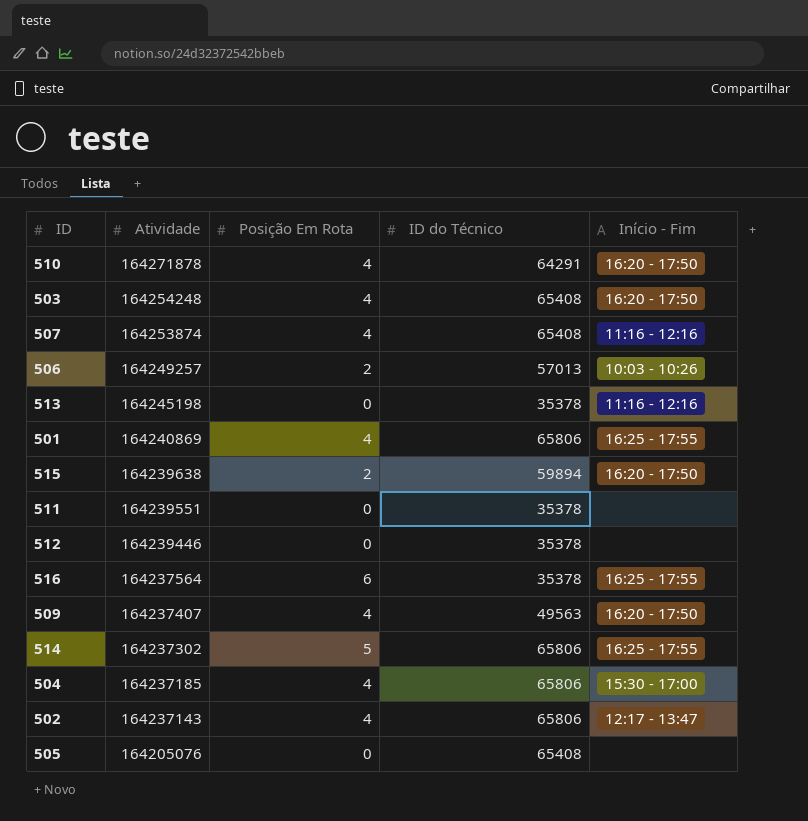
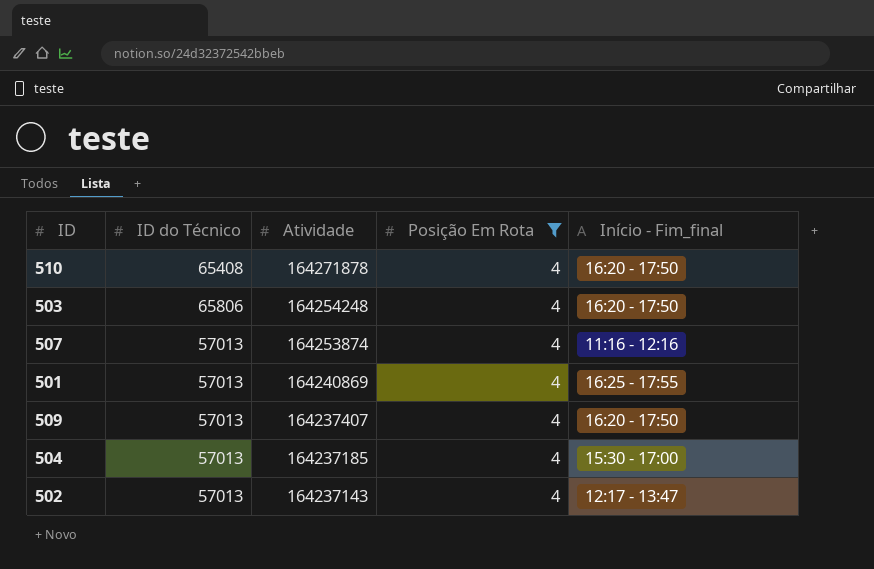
filter: none -> Posição Em Rota = 4
column ID do Técnico | position: 4 -> 2
column name: Início - Fim -> Início - Fim_final
510 | ID do Técnico: 64291 -> 65408
503 | ID do Técnico: 65408 -> 65806
507 | ID do Técnico: 65408 -> 57013
501 | ID do Técnico: 65806 -> 57013
509 | ID do Técnico: 49563 -> 57013
504 | ID do Técnico: 65806 -> 57013
502 | ID do Técnico: 65806 -> 57013

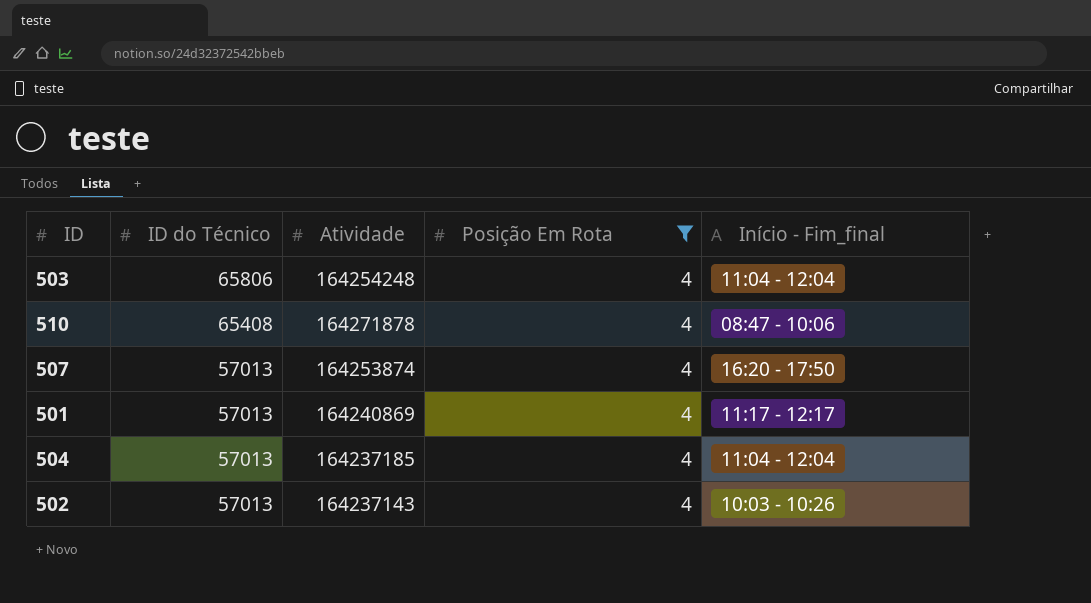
row order: Atividade descending -> ID do Técnico descending
row 509: 57013 | 164237407 | 4 | 16:20 - 17:50 -> none
503 | Início - Fim_final: 16:20 - 17:50 -> 11:04 - 12:04
510 | Início - Fim_final: 16:20 - 17:50 -> 08:47 - 10:06
507 | Início - Fim_final: 11:16 - 12:16 -> 16:20 - 17:50
501 | Início - Fim_final: 16:25 - 17:55 -> 11:17 - 12:17
504 | Início - Fim_final: 15:30 - 17:00 -> 11:04 - 12:04
502 | Início - Fim_final: 12:17 - 13:47 -> 10:03 - 10:26

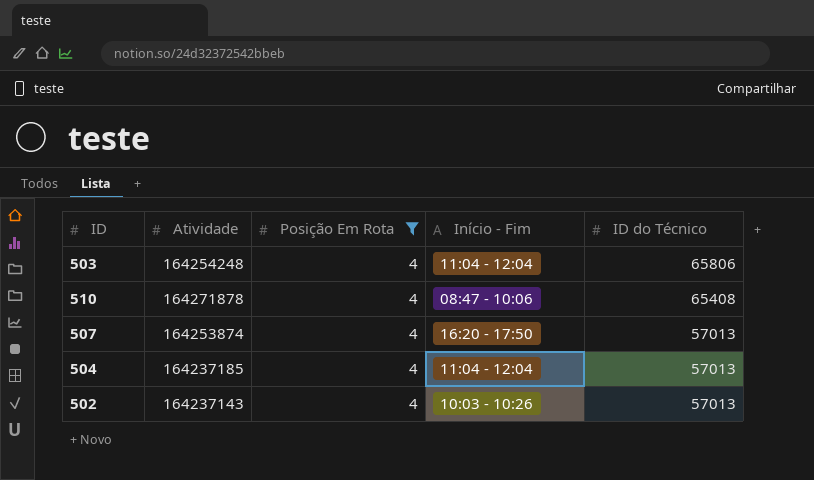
column name: Início - Fim_final -> Início - Fim
column ID do Técnico | position: 2 -> 5
row 501: 57013 | 164240869 | 4 | 11:17 - 12:17 -> none

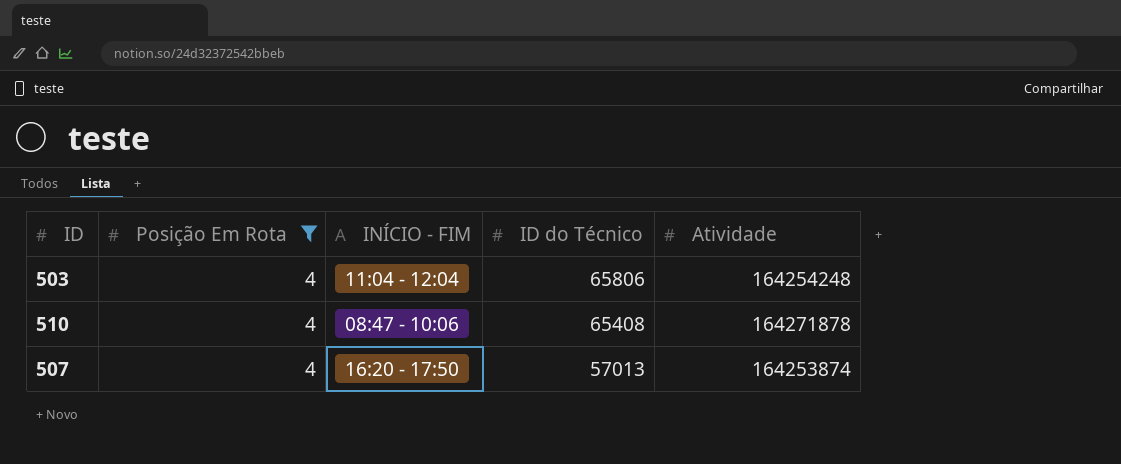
column name: Início - Fim -> INÍCIO - FIM
column Atividade | position: 2 -> 5
row 504: 164237185 | 4 | 11:04 - 12:04 | 57013 -> none
row 502: 164237143 | 4 | 10:03 - 10:26 | 57013 -> none

